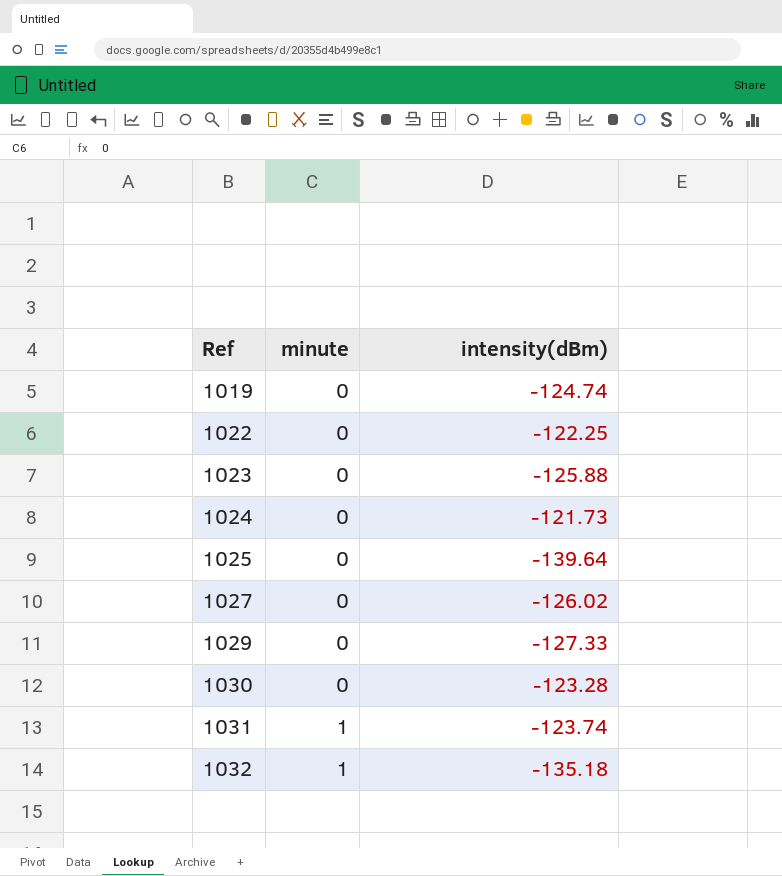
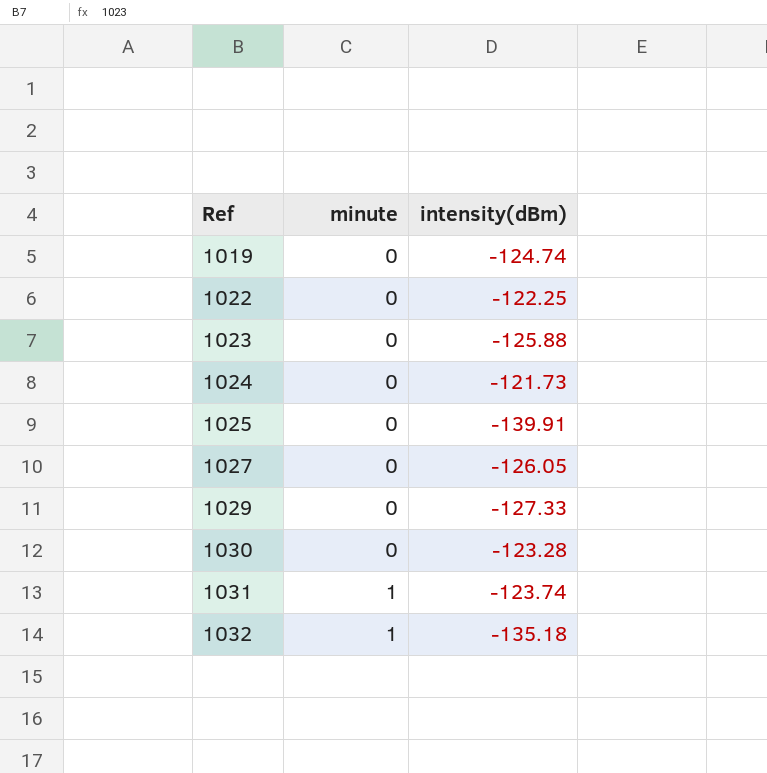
1025 | intensity(dBm): -139.64 -> -139.91
1027 | intensity(dBm): -126.02 -> -126.05

